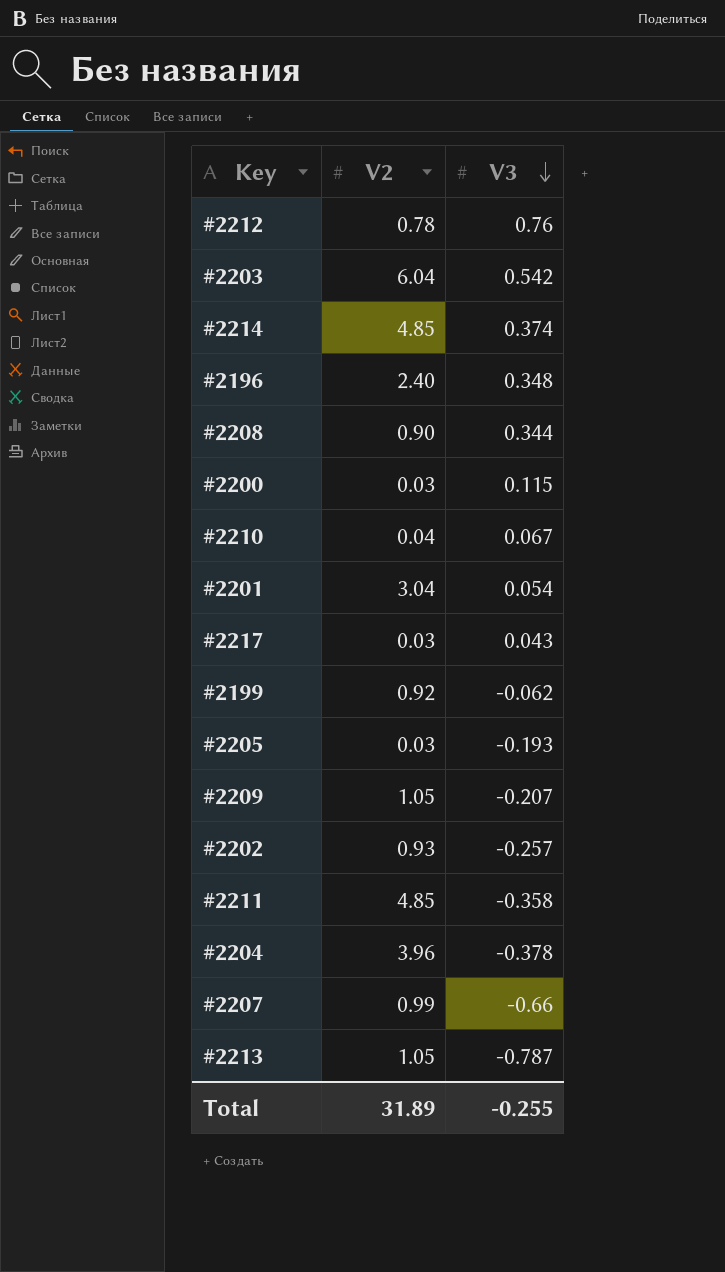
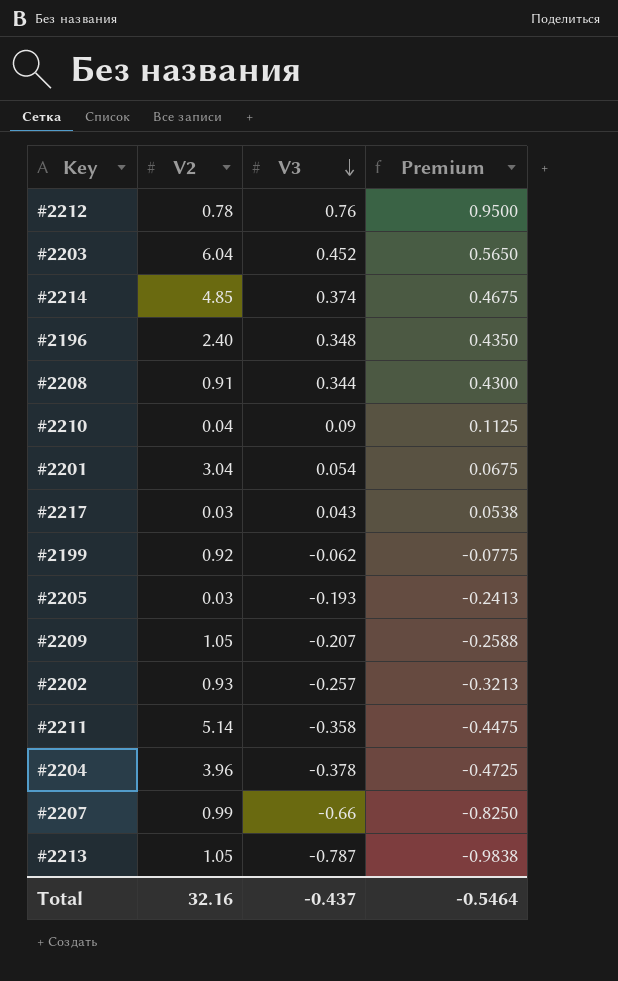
column Premium | formula: none -> [V3] * 1.25
row #2200: 0.03 | 0.115 -> none
#2203 | V3: 0.542 -> 0.452
#2208 | V2: 0.90 -> 0.91
#2210 | V3: 0.067 -> 0.09
#2211 | V2: 4.85 -> 5.14
Total | V2: 31.89 -> 32.16
Total | V3: -0.255 -> -0.437

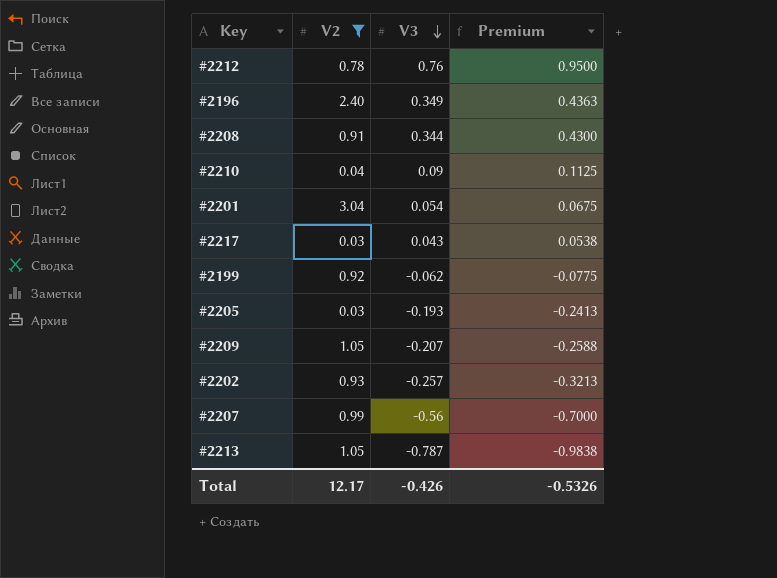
filter: none -> V2 <= 3.04
#2196 | V3: 0.348 -> 0.349
#2196 | Premium: 0.4350 -> 0.4363
#2207 | V3: -0.66 -> -0.56
#2207 | Premium: -0.8250 -> -0.7000
Total | V2: 32.16 -> 12.17
Total | V3: -0.437 -> -0.426
Total | Premium: -0.5464 -> -0.5326

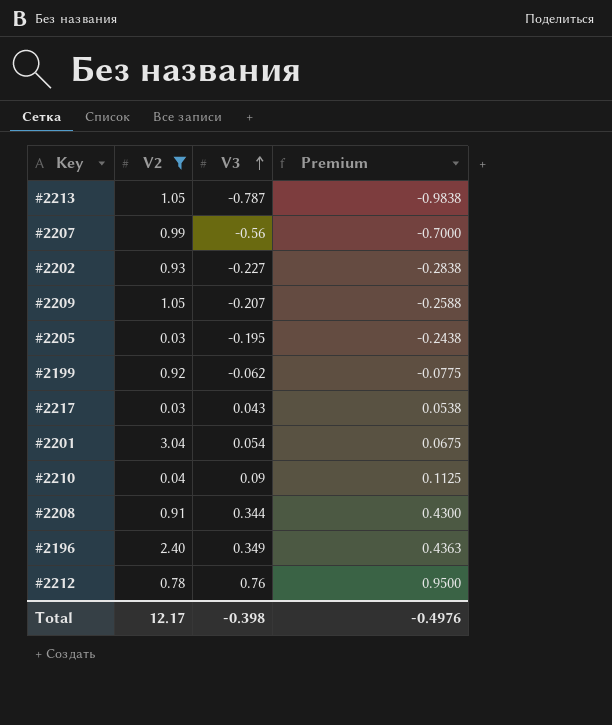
row order: V3 descending -> V3 ascending
#2202 | V3: -0.257 -> -0.227
#2202 | Premium: -0.3213 -> -0.2838
#2205 | V3: -0.193 -> -0.195
#2205 | Premium: -0.2413 -> -0.2438
Total | V3: -0.426 -> -0.398
Total | Premium: -0.5326 -> -0.4976

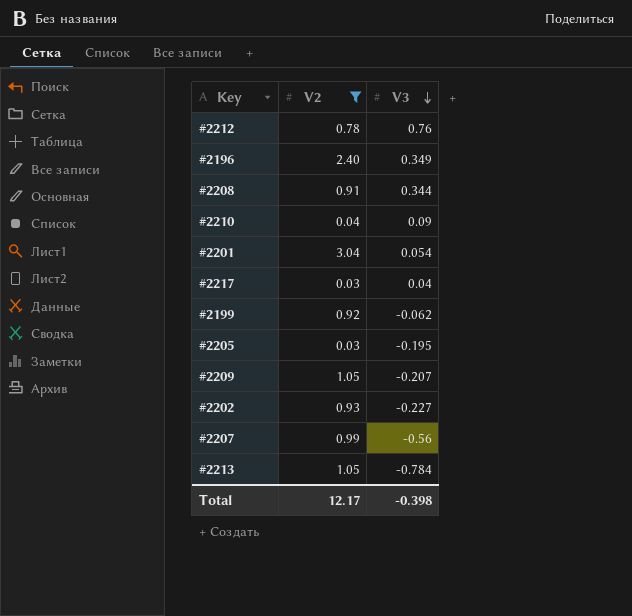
row order: V3 ascending -> V3 descending
column Premium | formula: [V3] * 1.25 -> none
#2217 | V3: 0.043 -> 0.04
#2213 | V3: -0.787 -> -0.784

